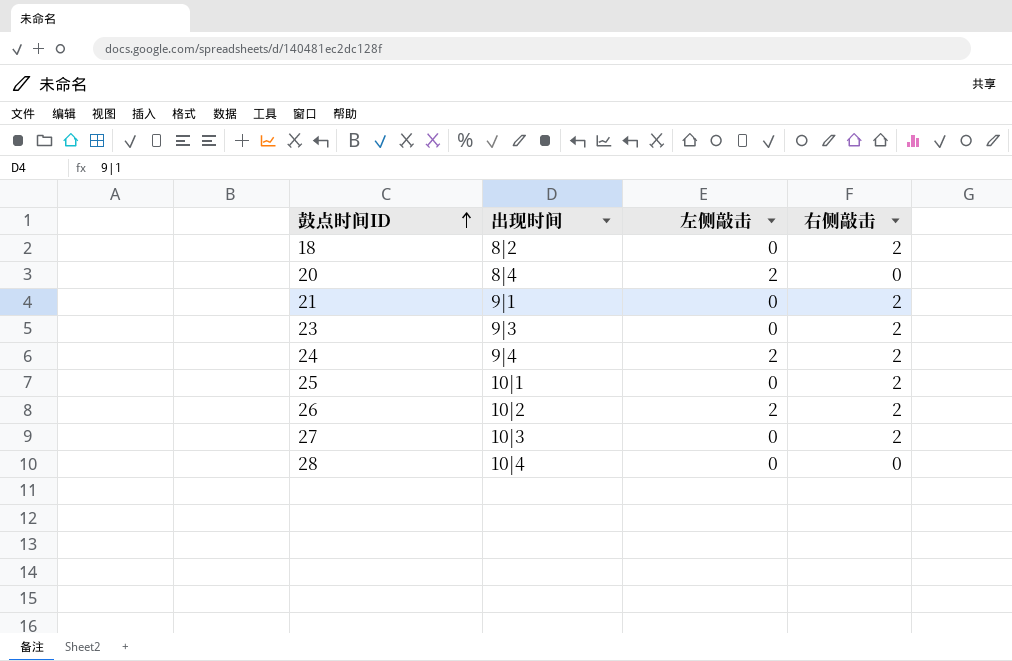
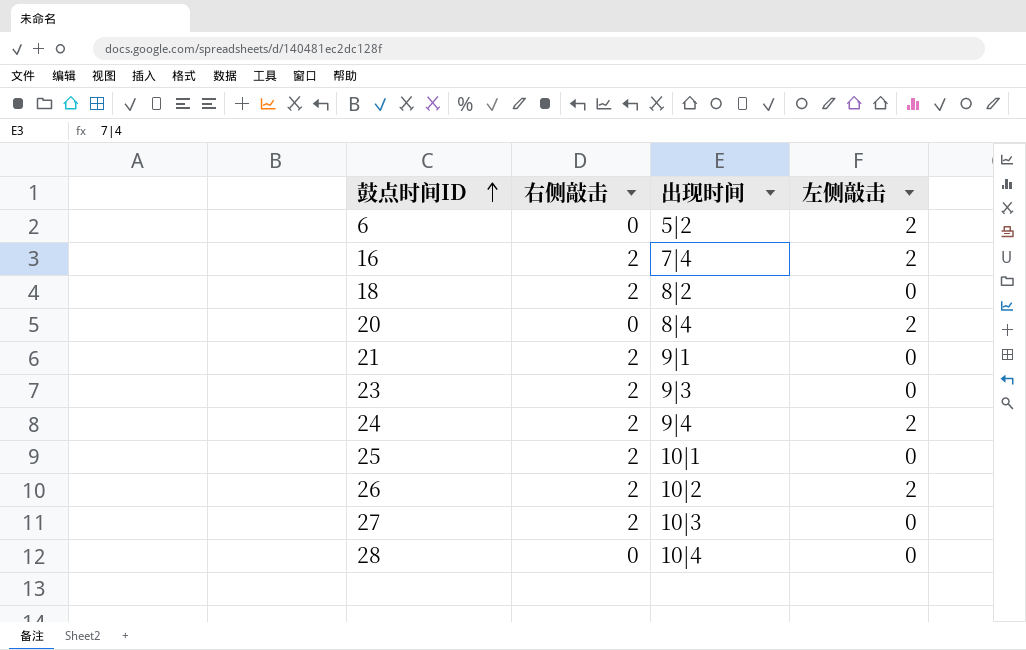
column 右侧敲击 | position: 4 -> 2
row 6: none -> 0 | 5|2 | 2
row 16: none -> 2 | 7|4 | 2

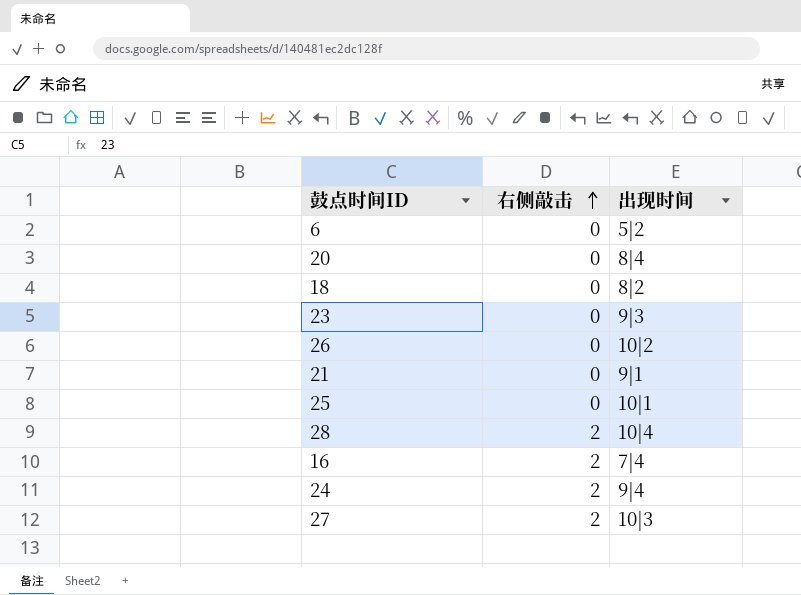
row order: 鼓点时间ID ascending -> 右侧敲击 ascending
column 左侧敲击 | position: 4 -> none
18 | 右侧敲击: 2 -> 0
23 | 右侧敲击: 2 -> 0
26 | 右侧敲击: 2 -> 0
21 | 右侧敲击: 2 -> 0
25 | 右侧敲击: 2 -> 0
28 | 右侧敲击: 0 -> 2

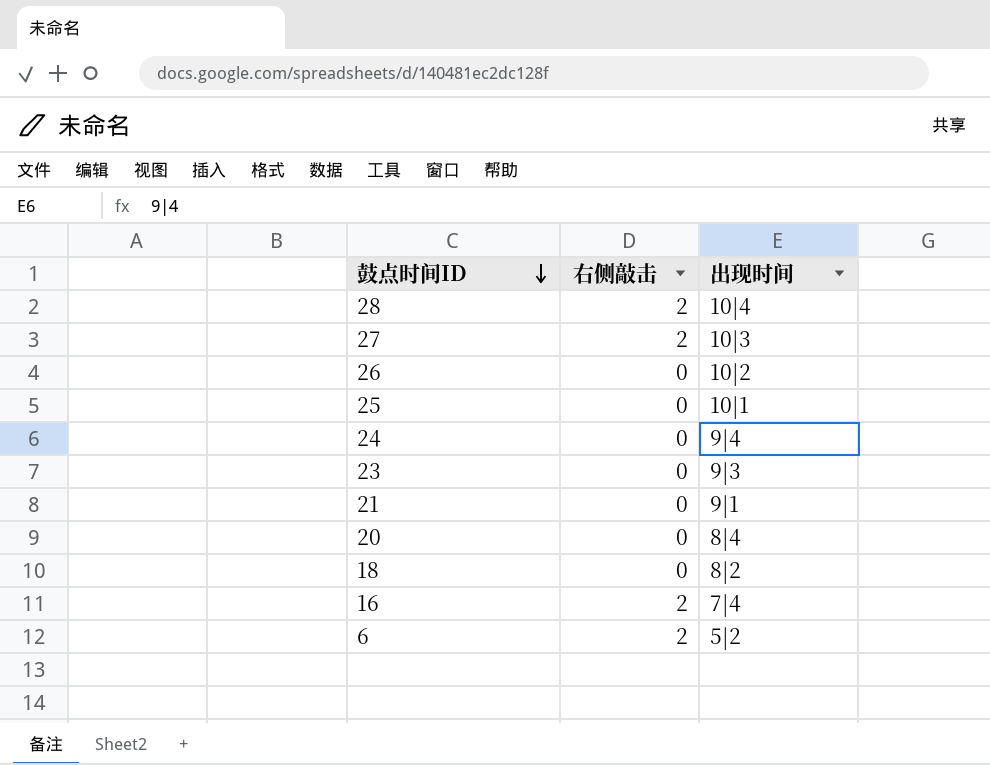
row order: 右侧敲击 ascending -> 鼓点时间ID descending
24 | 右侧敲击: 2 -> 0
6 | 右侧敲击: 0 -> 2

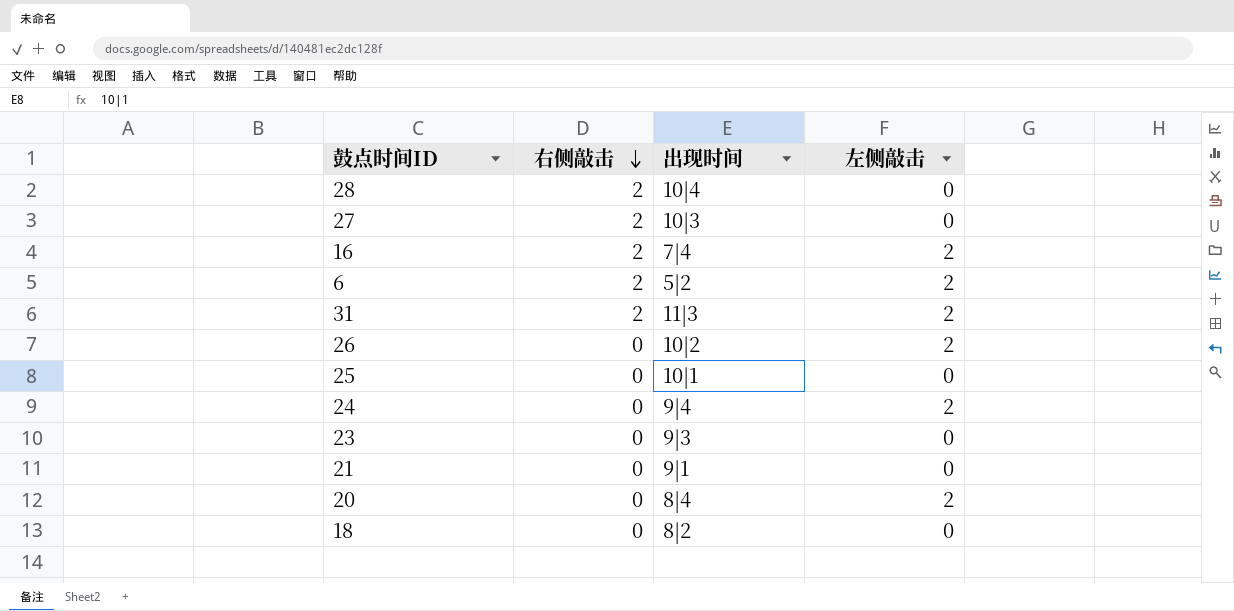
row order: 鼓点时间ID descending -> 右侧敲击 descending
column 左侧敲击 | position: none -> 4
row 31: none -> 2 | 11|3 | 2

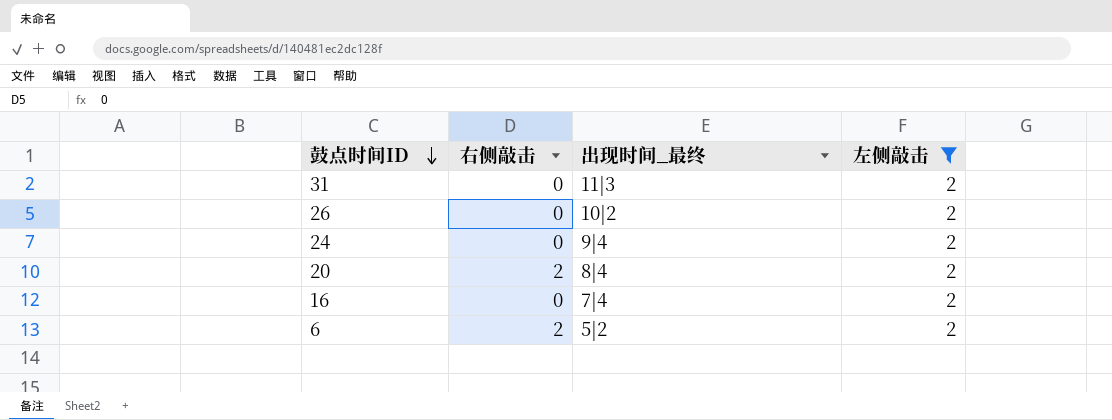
filter: none -> 左侧敲击 = 2
row order: 右侧敲击 descending -> 鼓点时间ID descending
column name: 出现时间 -> 出现时间_最终
31 | 右侧敲击: 2 -> 0
20 | 右侧敲击: 0 -> 2
16 | 右侧敲击: 2 -> 0

